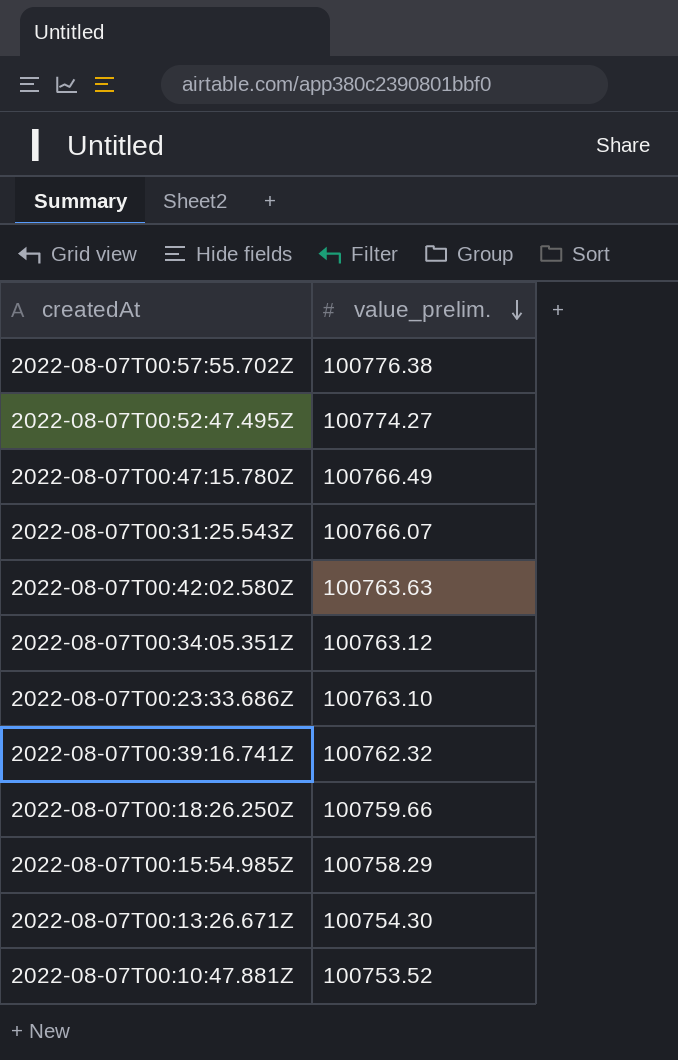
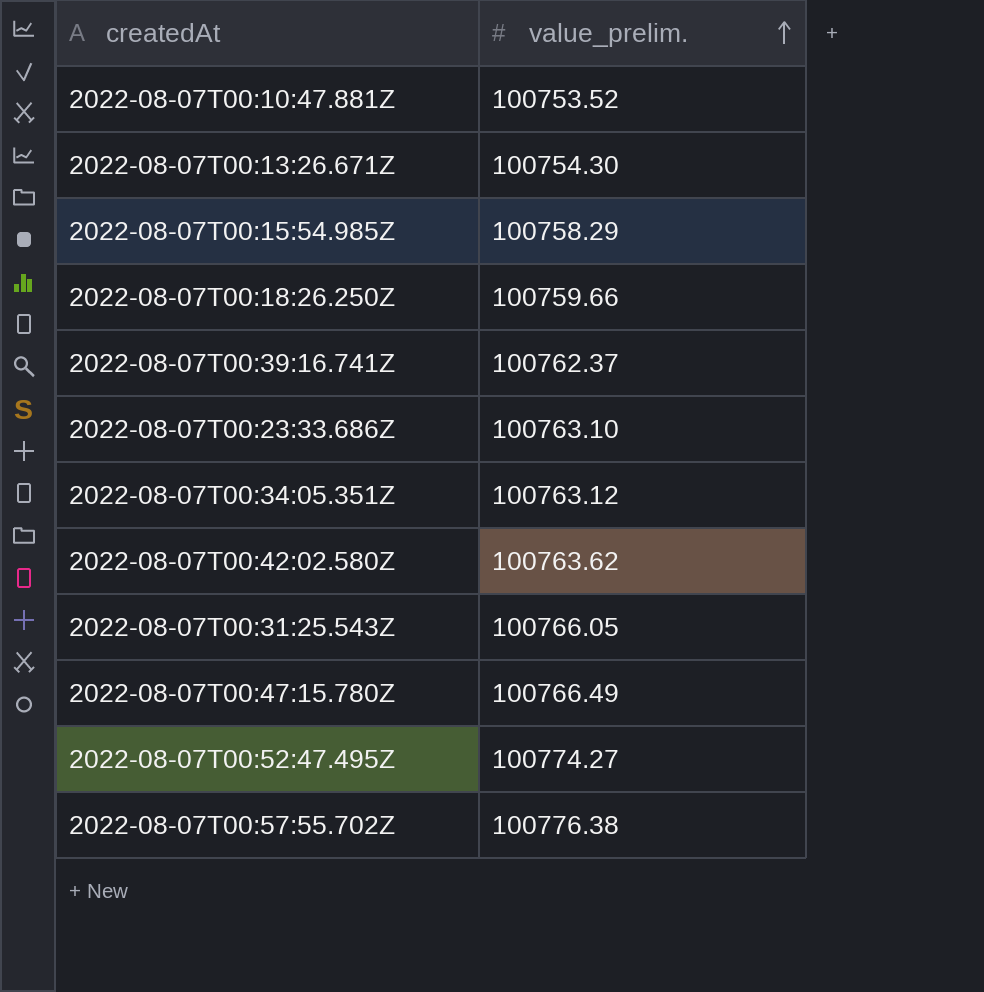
row order: value_prelim. descending -> value_prelim. ascending
2022-08-07T00:39:16.741Z | value_prelim.: 100762.32 -> 100762.37
2022-08-07T00:42:02.580Z | value_prelim.: 100763.63 -> 100763.62
2022-08-07T00:31:25.543Z | value_prelim.: 100766.07 -> 100766.05

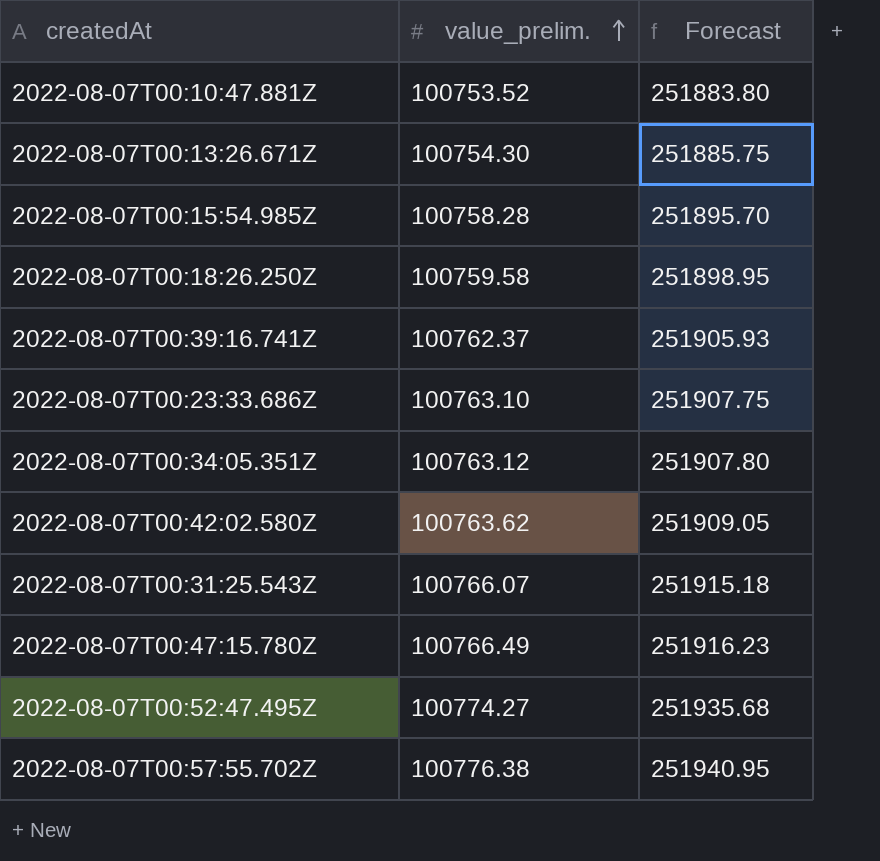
column Forecast | formula: none -> [value_prelim.] * 2.5
2022-08-07T00:15:54.985Z | value_prelim.: 100758.29 -> 100758.28
2022-08-07T00:18:26.250Z | value_prelim.: 100759.66 -> 100759.58
2022-08-07T00:31:25.543Z | value_prelim.: 100766.05 -> 100766.07

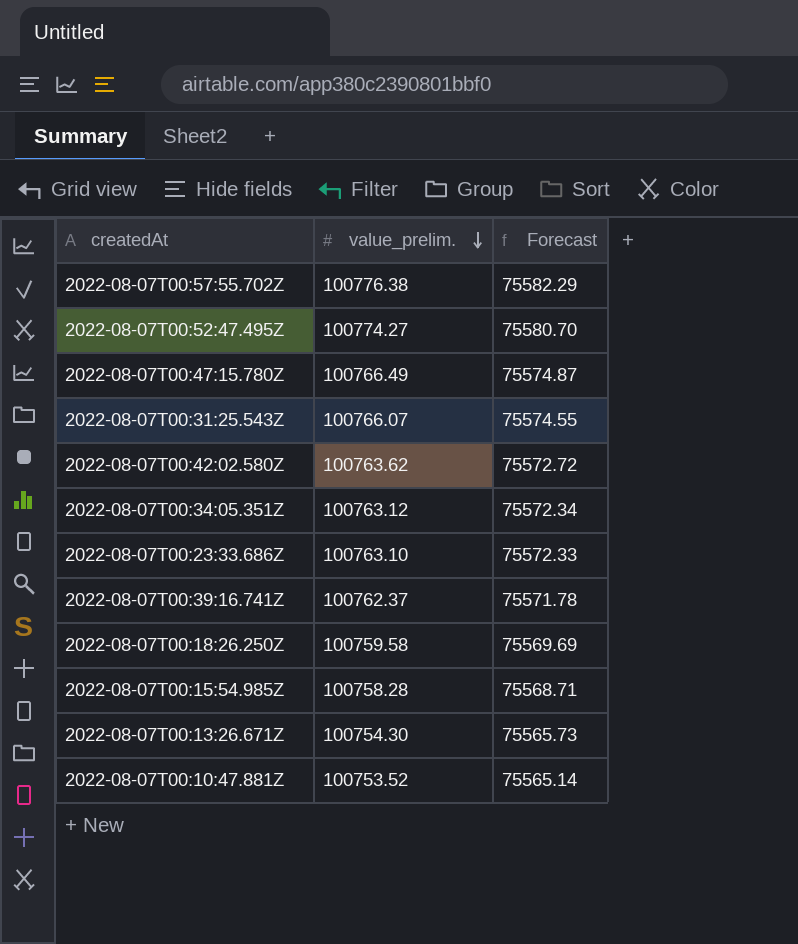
row order: value_prelim. ascending -> value_prelim. descending
column Forecast | formula: [value_prelim.] * 2.5 -> [value_prelim.] * 0.75

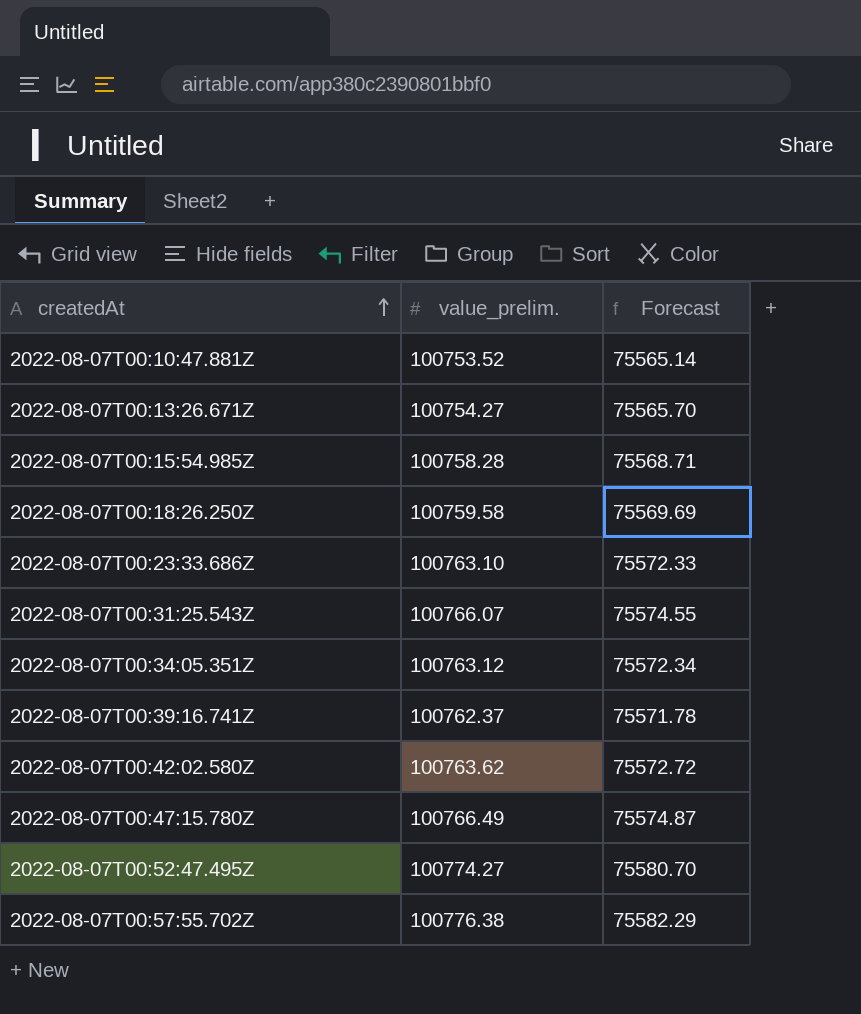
row order: value_prelim. descending -> createdAt ascending
2022-08-07T00:13:26.671Z | value_prelim.: 100754.30 -> 100754.27
2022-08-07T00:13:26.671Z | Forecast: 75565.73 -> 75565.70

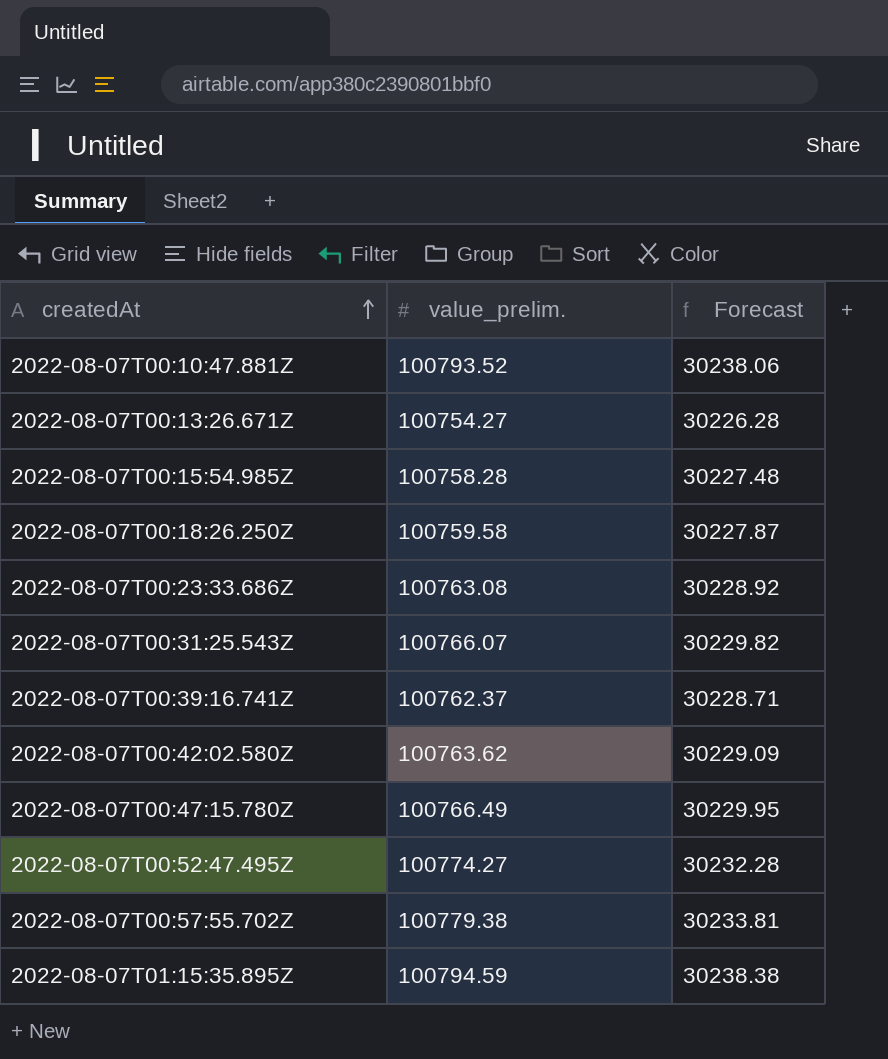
column Forecast | formula: [value_prelim.] * 0.75 -> [value_prelim.] * 0.3
row 2022-08-07T00:34:05.351Z: 100763.12 | 75572.34 -> none
2022-08-07T00:10:47.881Z | value_prelim.: 100753.52 -> 100793.52
2022-08-07T00:23:33.686Z | value_prelim.: 100763.10 -> 100763.08
2022-08-07T00:57:55.702Z | value_prelim.: 100776.38 -> 100779.38
row 2022-08-07T01:15:35.895Z: none -> 100794.59 | 30238.38

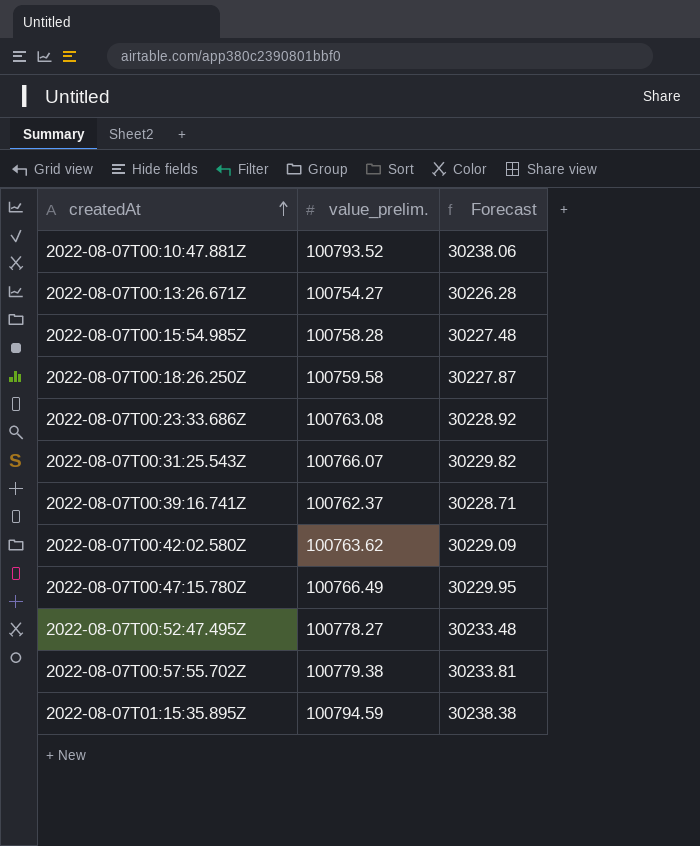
2022-08-07T00:52:47.495Z | value_prelim.: 100774.27 -> 100778.27
2022-08-07T00:52:47.495Z | Forecast: 30232.28 -> 30233.48

